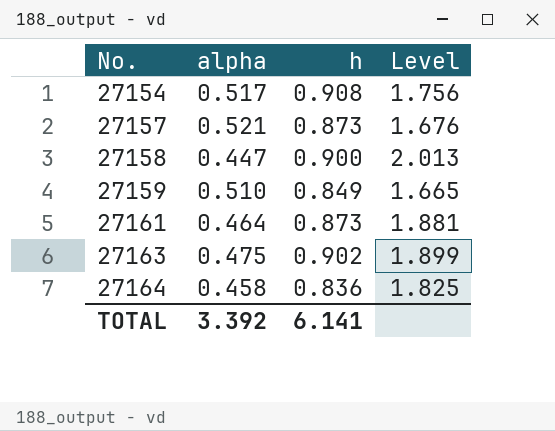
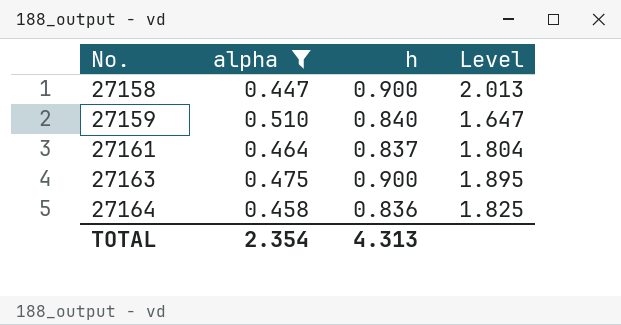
filter: none -> alpha <= 0.510
27159 | h: 0.849 -> 0.840
27159 | Level: 1.665 -> 1.647
27161 | h: 0.873 -> 0.837
27161 | Level: 1.881 -> 1.804
27163 | h: 0.902 -> 0.900
27163 | Level: 1.899 -> 1.895
TOTAL | alpha: 3.392 -> 2.354
TOTAL | h: 6.141 -> 4.313

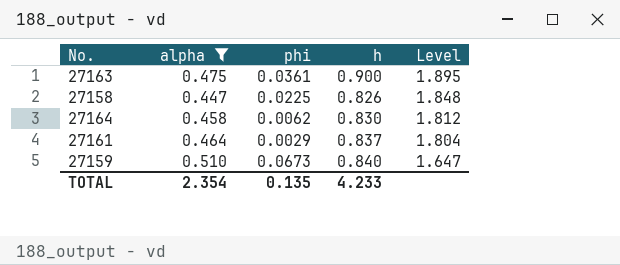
row order: No. ascending -> Level descending
column phi | position: none -> 3
27158 | h: 0.900 -> 0.826
27158 | Level: 2.013 -> 1.848
27164 | h: 0.836 -> 0.830
27164 | Level: 1.825 -> 1.812
TOTAL | h: 4.313 -> 4.233

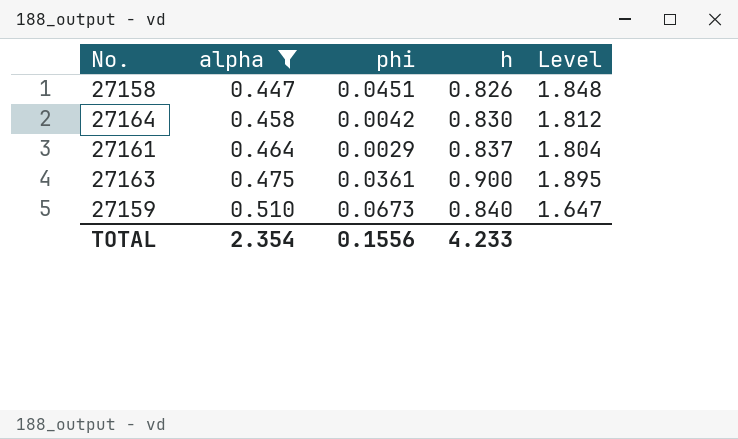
row order: Level descending -> alpha ascending
27158 | phi: 0.0225 -> 0.0451
27164 | phi: 0.0062 -> 0.0042
TOTAL | phi: 0.135 -> 0.1556

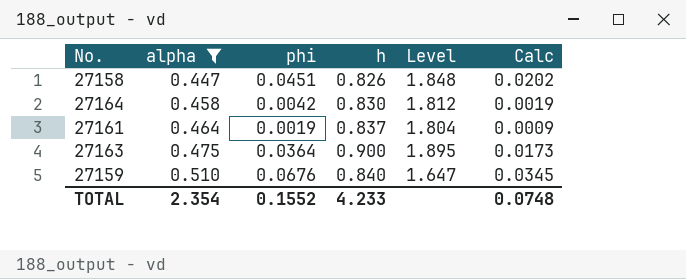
column Calc | formula: none -> [alpha] * [phi]
27161 | phi: 0.0029 -> 0.0019
27163 | phi: 0.0361 -> 0.0364
27159 | phi: 0.0673 -> 0.0676
TOTAL | phi: 0.1556 -> 0.1552

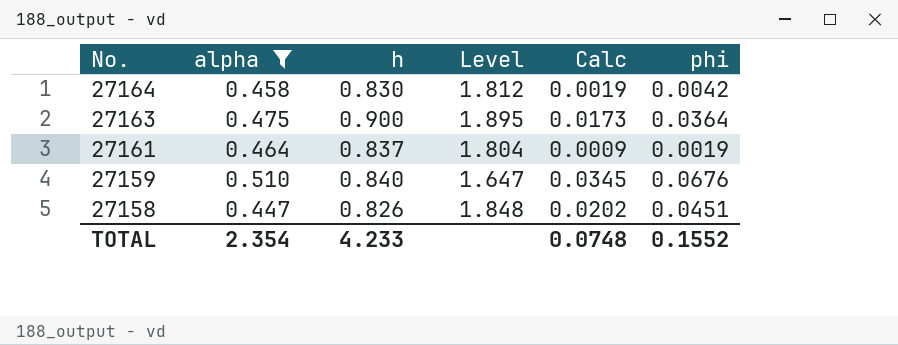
row order: alpha ascending -> No. descending
column phi | position: 3 -> 6

